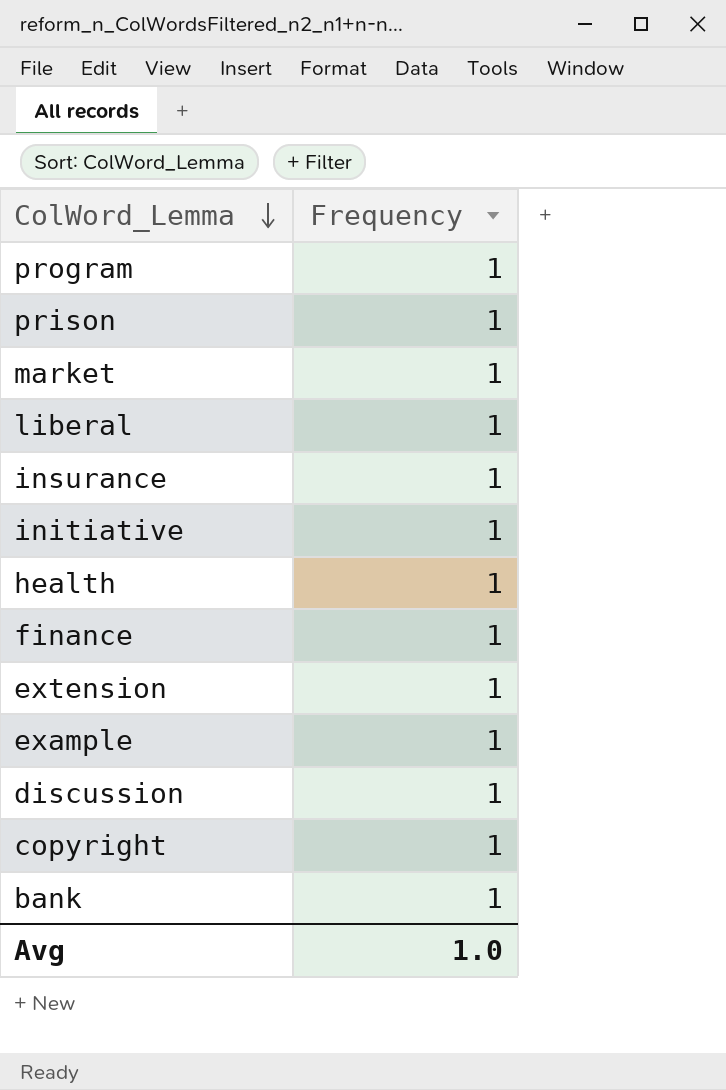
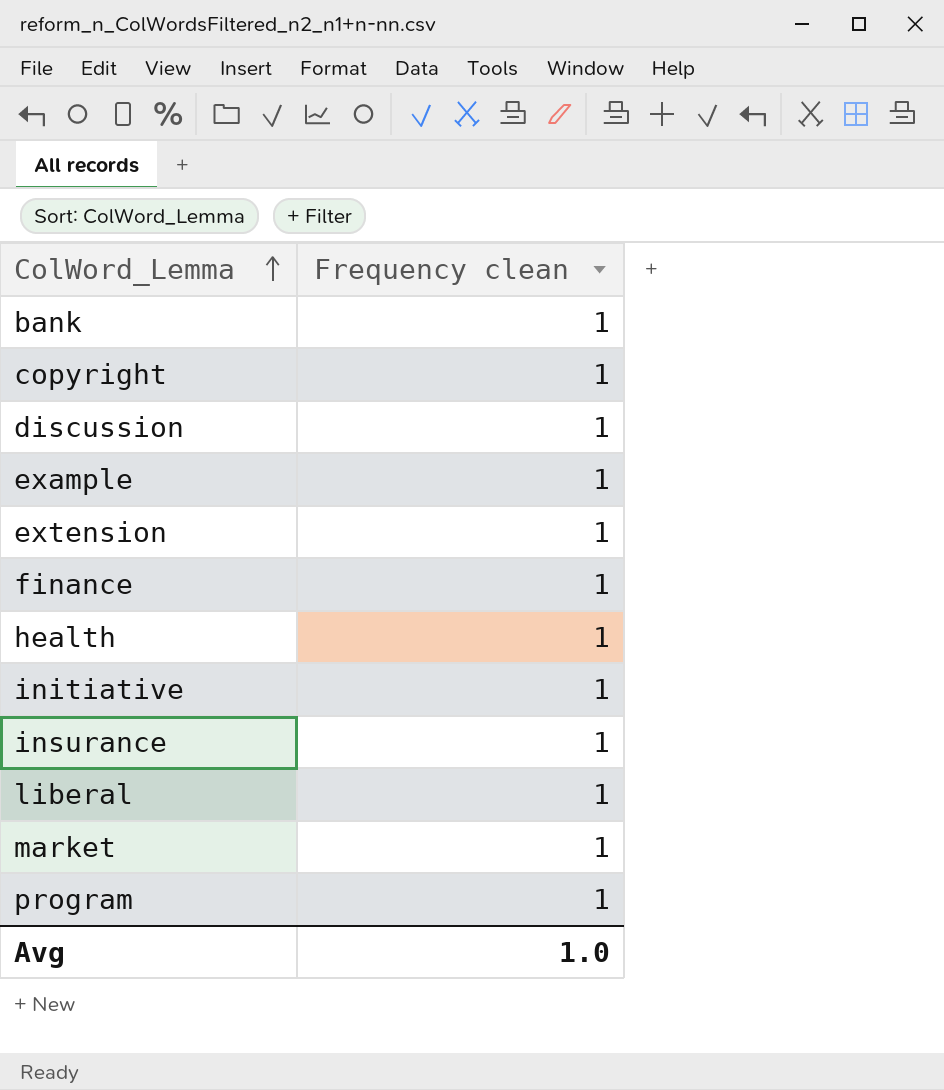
row order: ColWord_Lemma descending -> ColWord_Lemma ascending
column name: Frequency -> Frequency clean
row prison: 1 -> none

